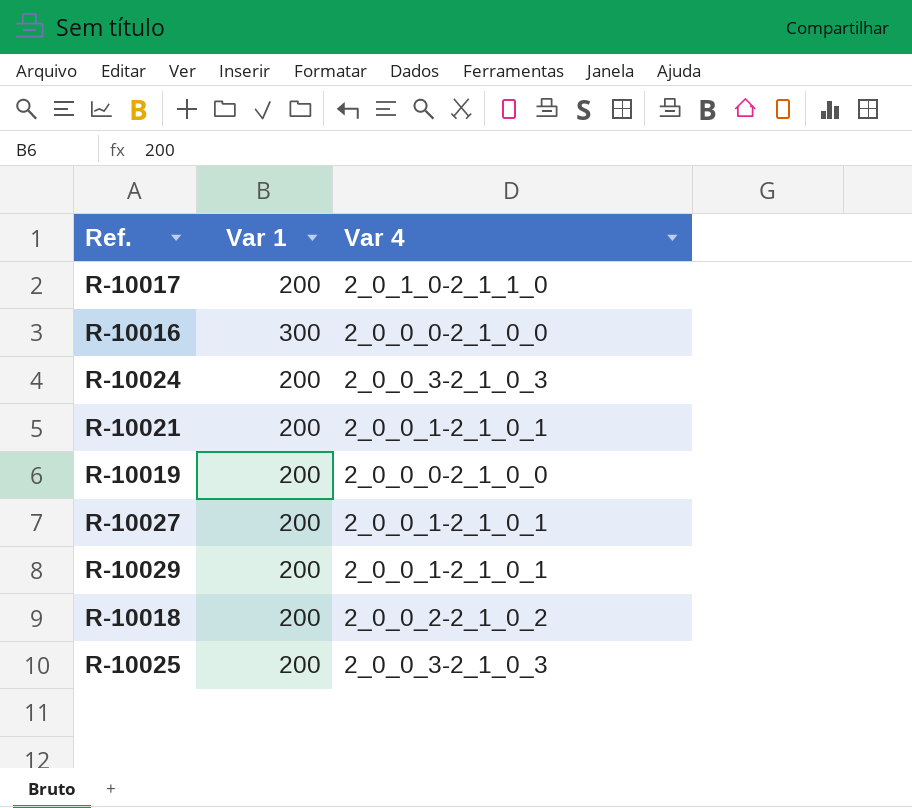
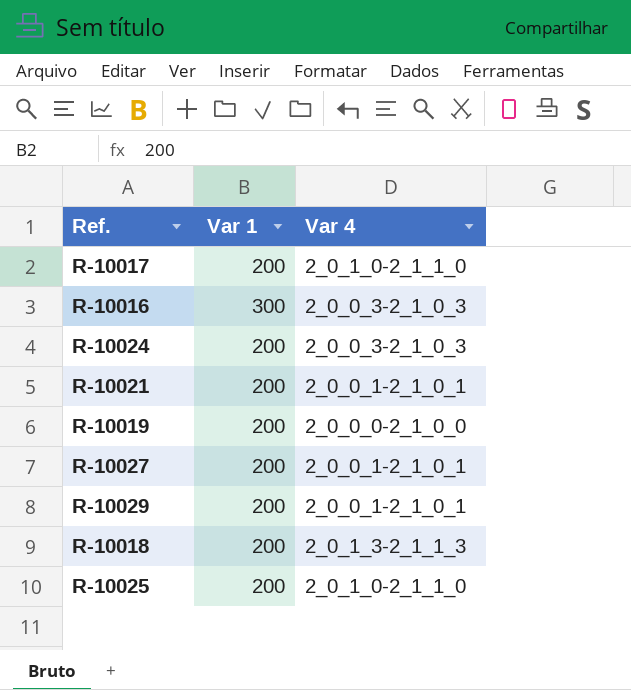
R-10016 | Var 4: 2_0_0_0-2_1_0_0 -> 2_0_0_3-2_1_0_3
R-10018 | Var 4: 2_0_0_2-2_1_0_2 -> 2_0_1_3-2_1_1_3
R-10025 | Var 4: 2_0_0_3-2_1_0_3 -> 2_0_1_0-2_1_1_0

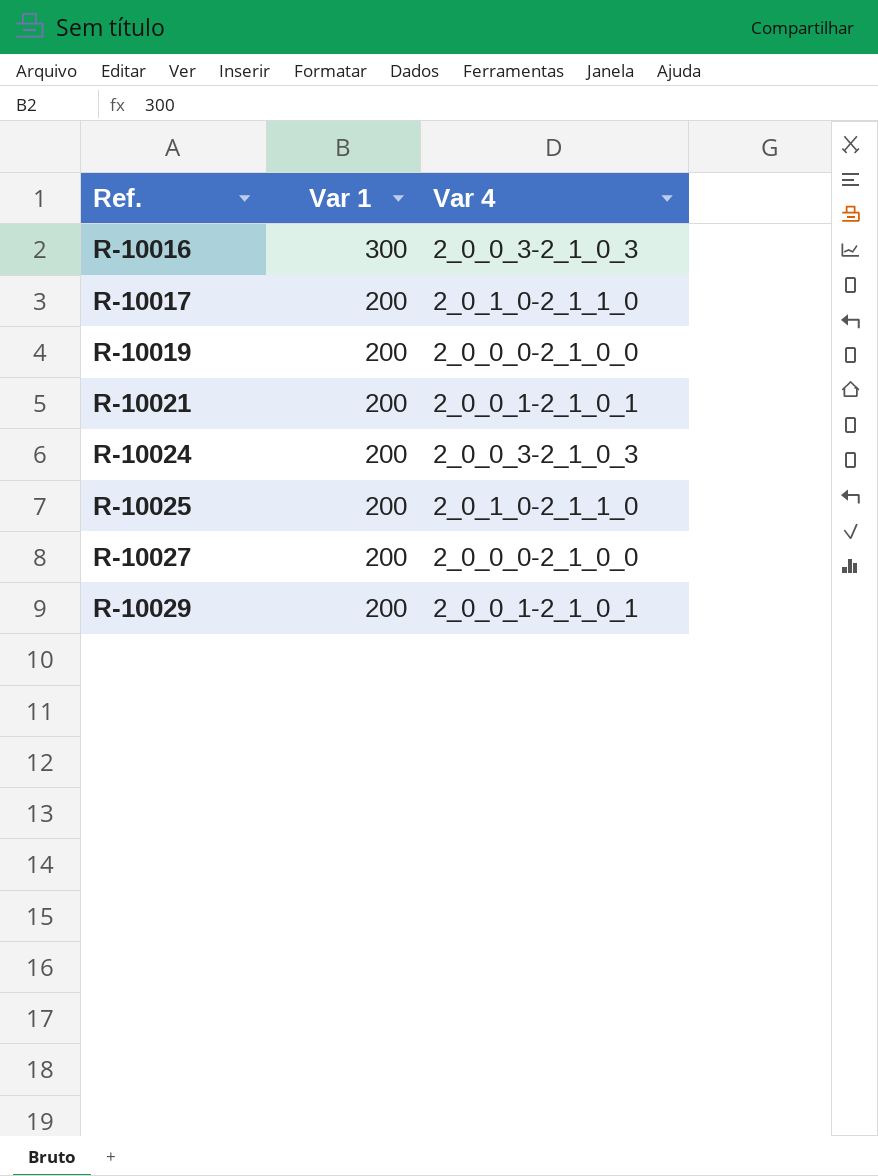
row order: none -> Ref. ascending
row R-10018: 200 | 2_0_1_3-2_1_1_3 -> none
R-10027 | Var 4: 2_0_0_1-2_1_0_1 -> 2_0_0_0-2_1_0_0

